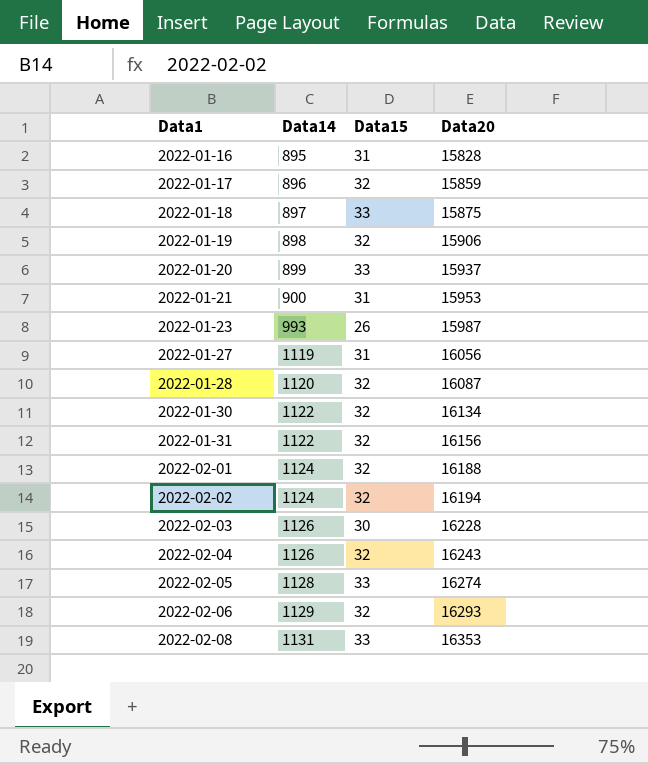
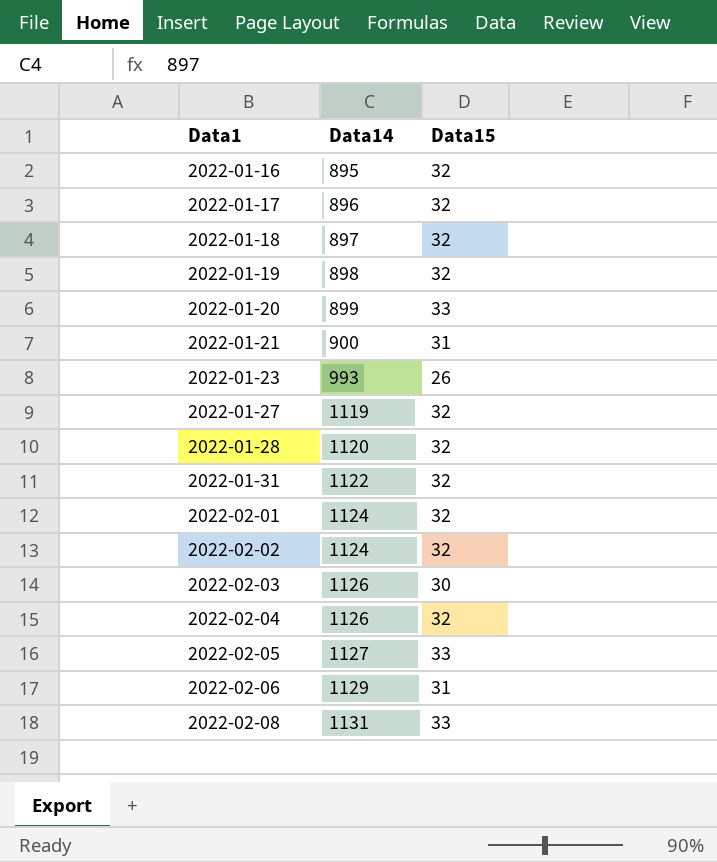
column Data20 | position: 4 -> none
row 2022-01-30: 1122 | 32 | 16134 -> none
2022-01-16 | Data15: 31 -> 32
2022-01-18 | Data15: 33 -> 32
2022-01-27 | Data15: 31 -> 32
2022-02-05 | Data14: 1128 -> 1127
2022-02-06 | Data15: 32 -> 31

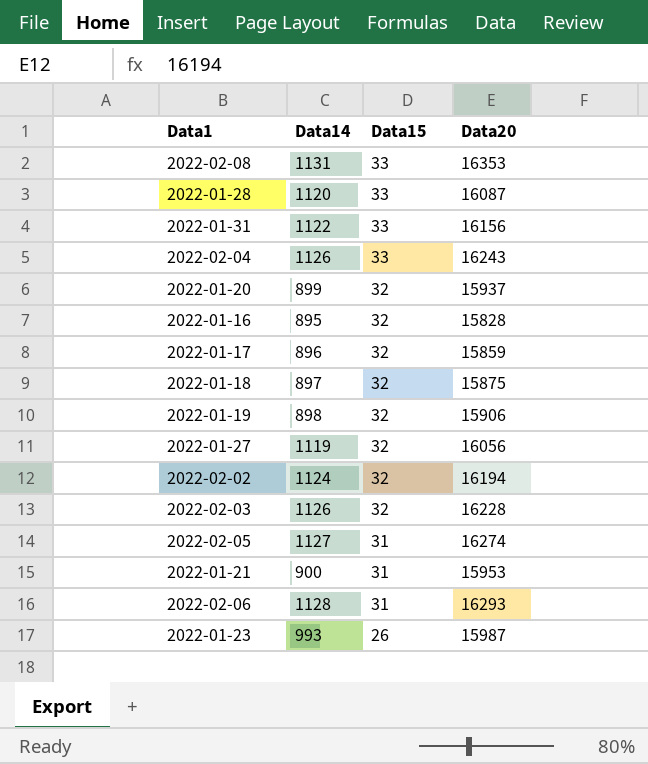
row order: Data1 ascending -> Data15 descending
column Data20 | position: none -> 4
row 2022-02-01: 1124 | 32 -> none
2022-01-28 | Data15: 32 -> 33
2022-01-31 | Data15: 32 -> 33
2022-02-04 | Data15: 32 -> 33
2022-01-20 | Data15: 33 -> 32
2022-02-03 | Data15: 30 -> 32
2022-02-05 | Data15: 33 -> 31
2022-02-06 | Data14: 1129 -> 1128

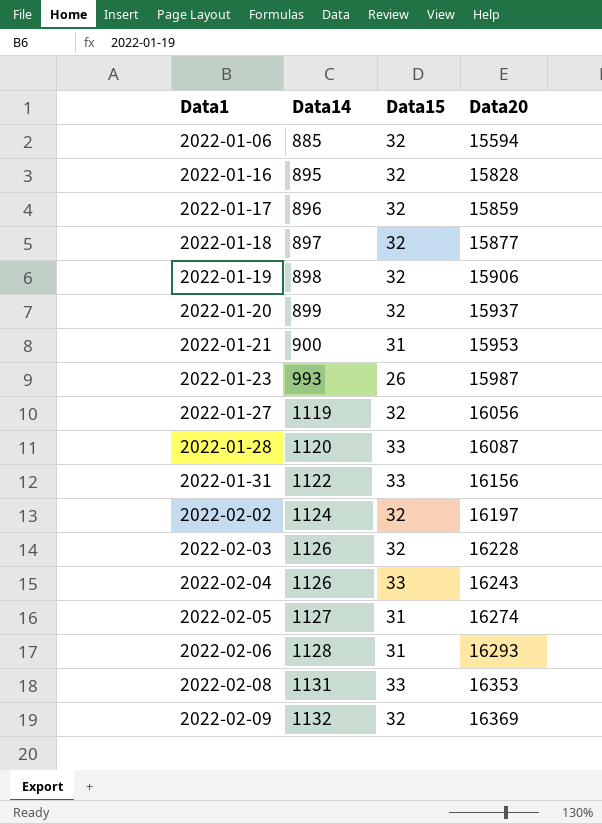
row order: Data15 descending -> Data1 ascending
row 2022-01-06: none -> 885 | 32 | 15594
2022-01-18 | Data20: 15875 -> 15877
2022-02-02 | Data20: 16194 -> 16197
row 2022-02-09: none -> 1132 | 32 | 16369

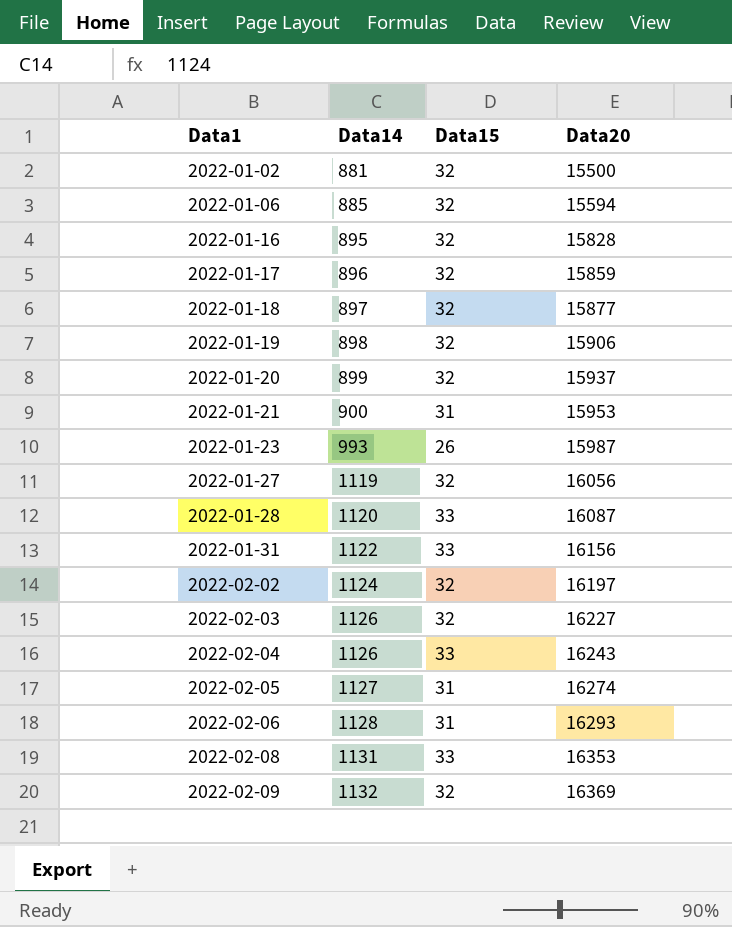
row 2022-01-02: none -> 881 | 32 | 15500
2022-02-03 | Data20: 16228 -> 16227

